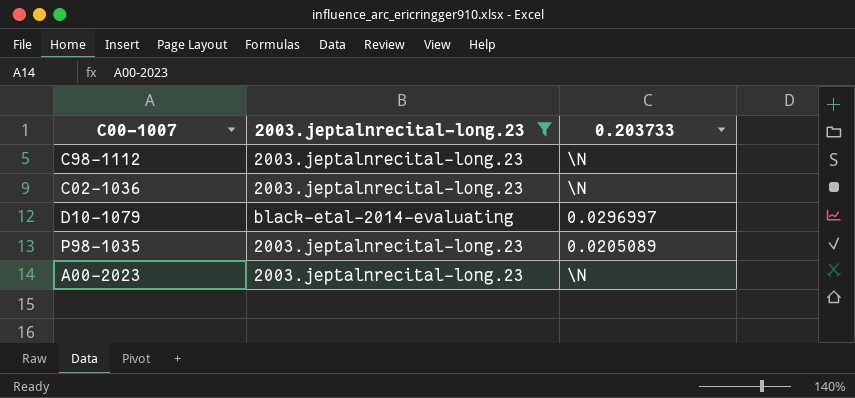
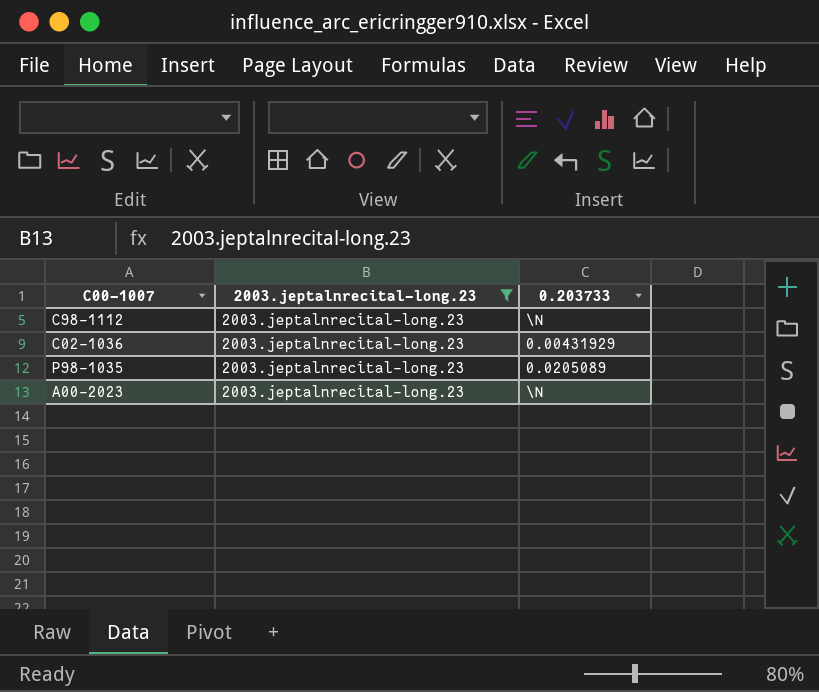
row D10-1079: black-etal-2014-evaluating | 0.0296997 -> none
C02-1036 | 0.203733: \N -> 0.00431929

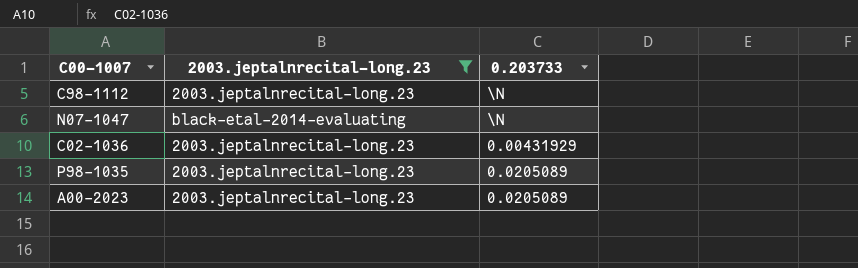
row N07-1047: none -> black-etal-2014-evaluating | \N
A00-2023 | 0.203733: \N -> 0.0205089

